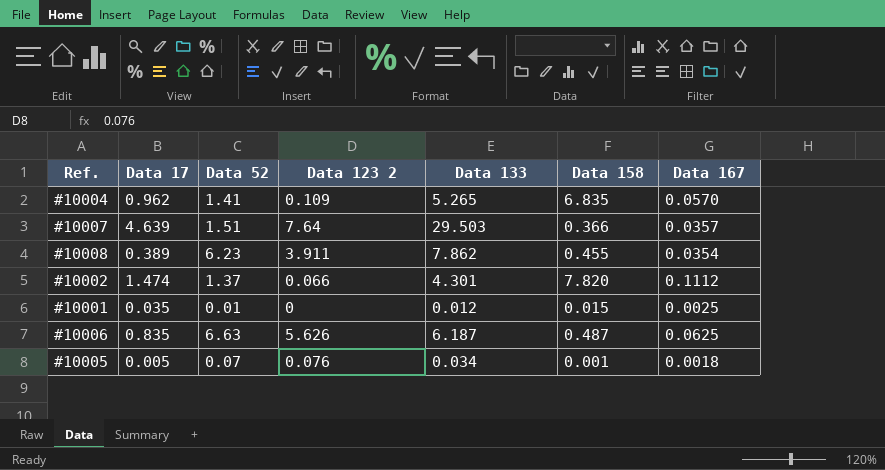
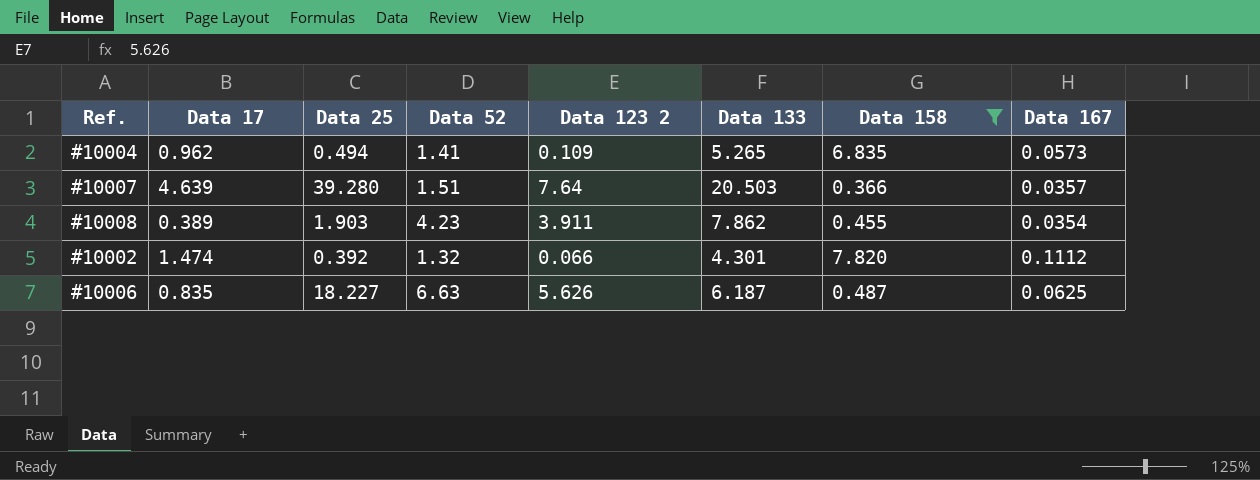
filter: none -> Data 158 >= 0.366
column Data 25 | position: none -> 3
#10004 | Data 167: 0.0570 -> 0.0573
#10007 | Data 133: 29.503 -> 20.503
#10008 | Data 52: 6.23 -> 4.23
#10002 | Data 52: 1.37 -> 1.32

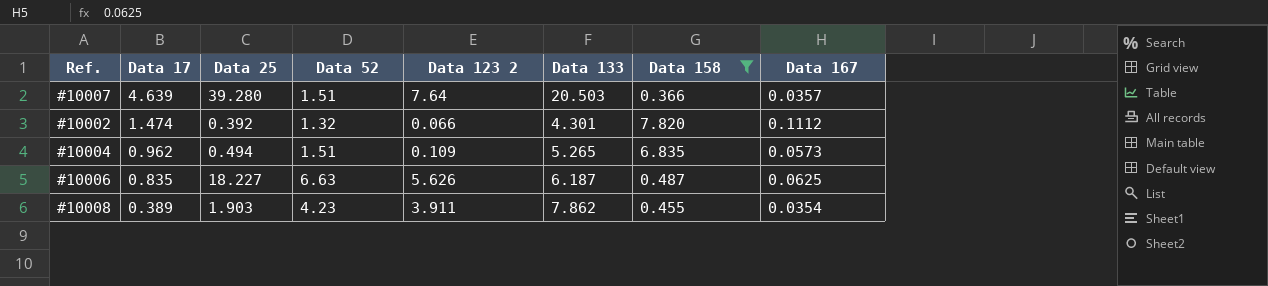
row order: none -> Data 17 descending
#10004 | Data 52: 1.41 -> 1.51

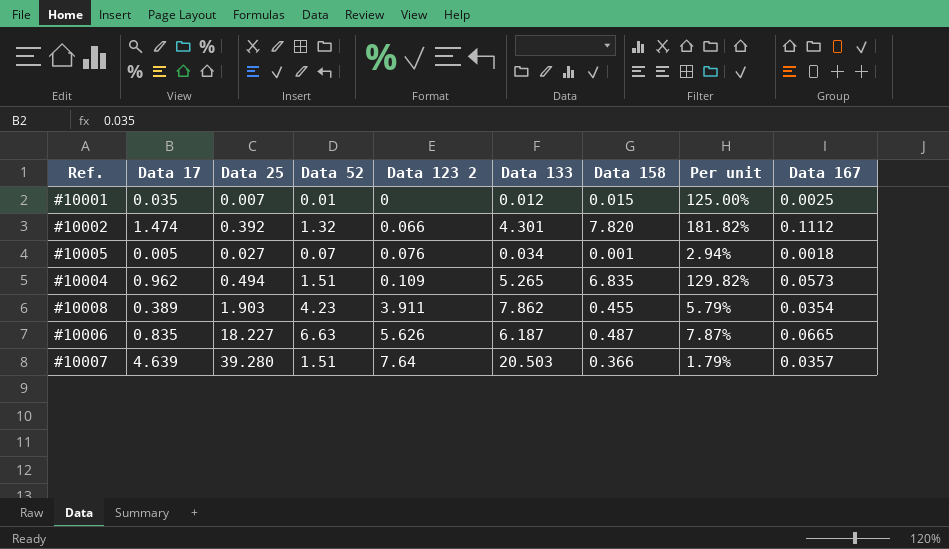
filter: Data 158 >= 0.366 -> none
row order: Data 17 descending -> Data 123 2 ascending
column Per unit | formula: none -> [Data 158] / [Data 133]
#10006 | Data 167: 0.0625 -> 0.0665

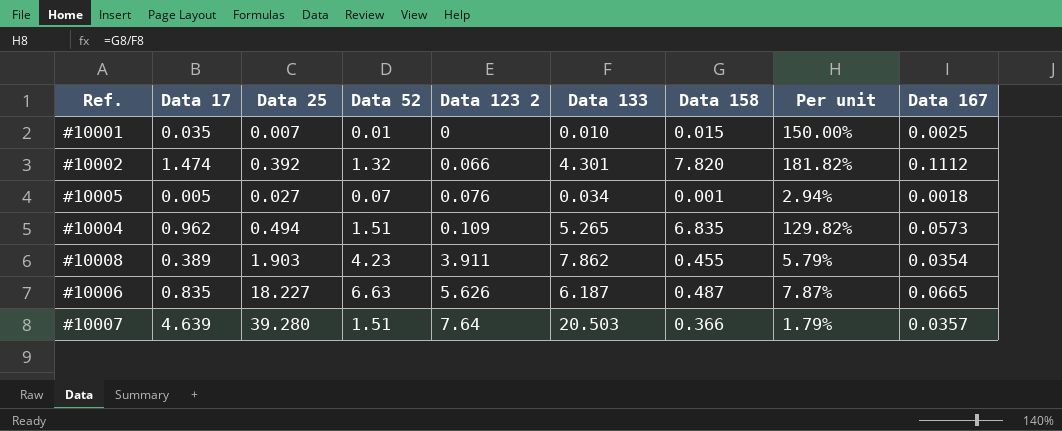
#10001 | Data 133: 0.012 -> 0.010
#10001 | Per unit: 125.00% -> 150.00%

